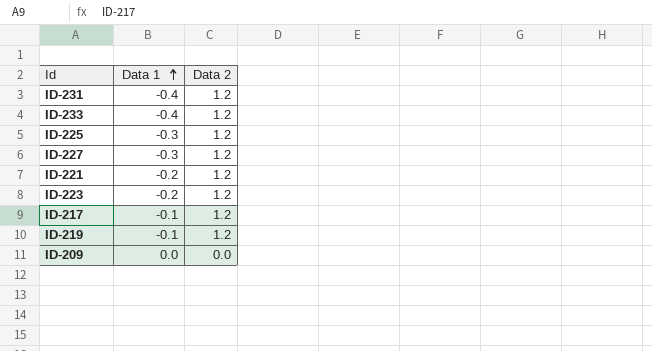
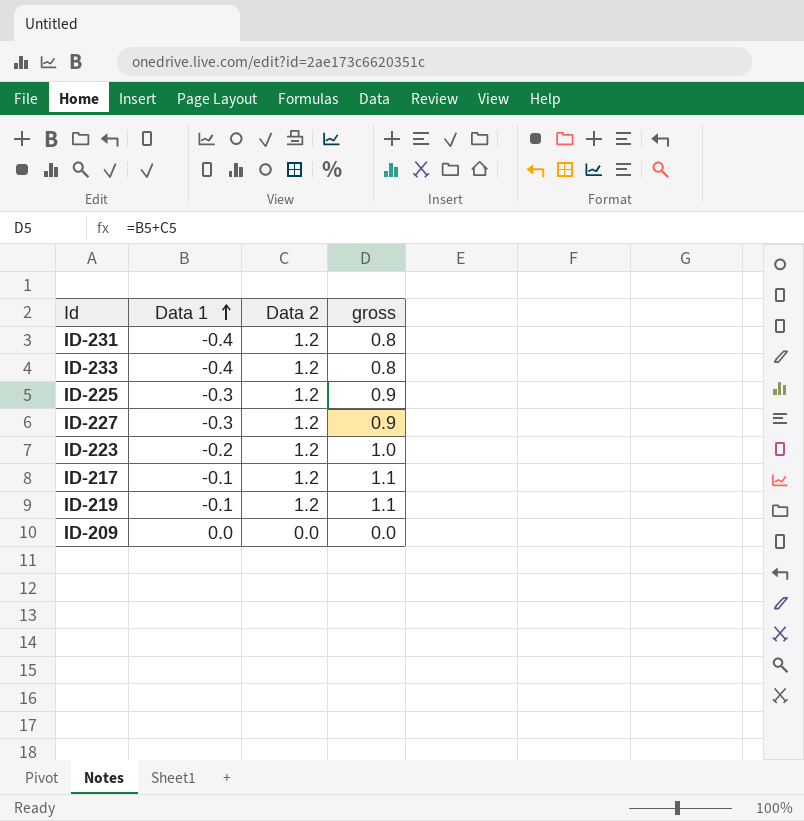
column gross | formula: none -> [Data 1] + [Data 2]
row ID-221: -0.2 | 1.2 -> none

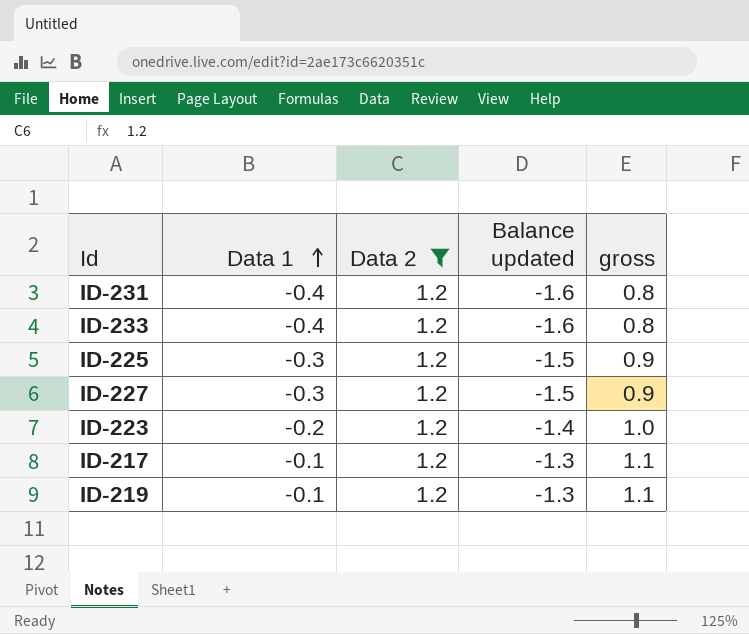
filter: none -> Data 2 = 1.2
column Balance updated | formula: none -> [Data 1] - [Data 2]

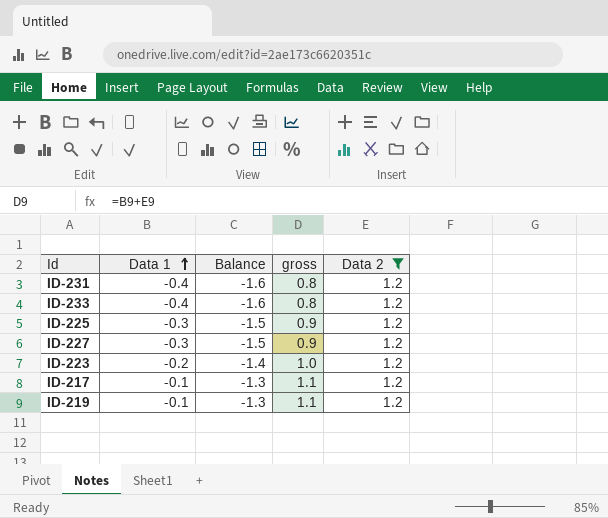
column name: Balance updated -> Balance
column Data 2 | position: 3 -> 5

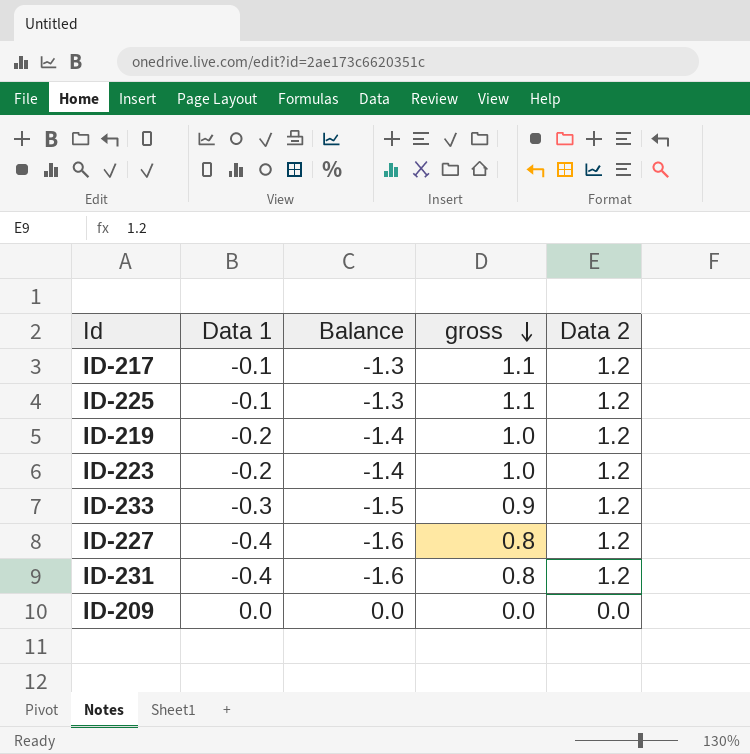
filter: Data 2 = 1.2 -> none
row order: Data 1 ascending -> gross descending
ID-225 | Data 1: -0.3 -> -0.1
ID-225 | Balance: -1.5 -> -1.3
ID-225 | gross: 0.9 -> 1.1
ID-219 | Data 1: -0.1 -> -0.2
ID-219 | Balance: -1.3 -> -1.4
ID-219 | gross: 1.1 -> 1.0
ID-233 | Data 1: -0.4 -> -0.3
ID-233 | Balance: -1.6 -> -1.5
ID-233 | gross: 0.8 -> 0.9
ID-227 | Data 1: -0.3 -> -0.4
ID-227 | Balance: -1.5 -> -1.6
ID-227 | gross: 0.9 -> 0.8

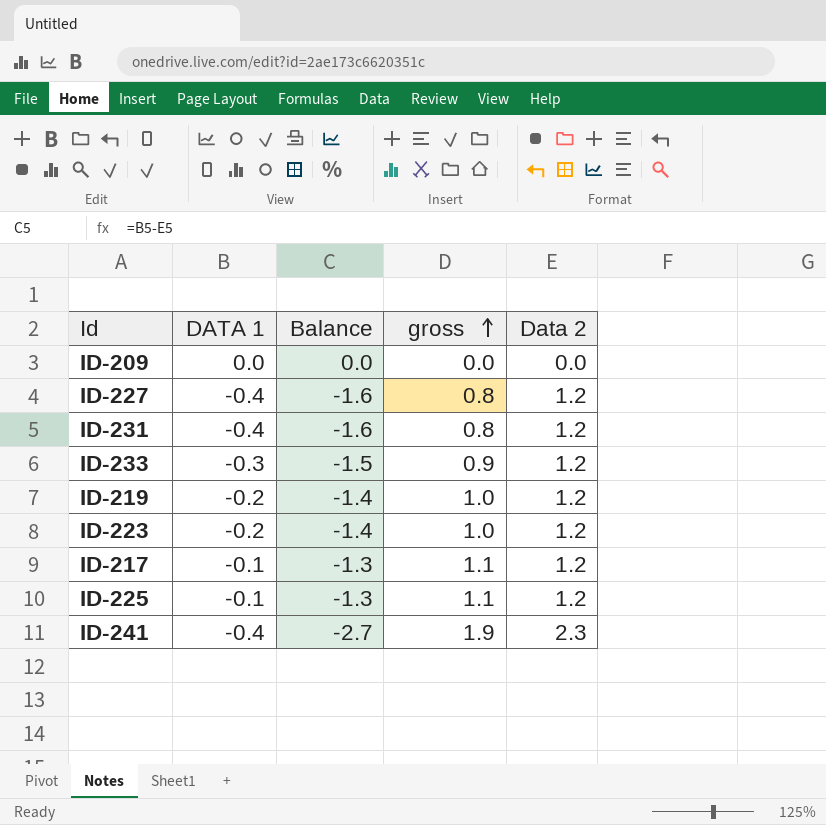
row order: gross descending -> gross ascending
column name: Data 1 -> DATA 1
row ID-241: none -> -0.4 | -2.7 | 1.9 | 2.3

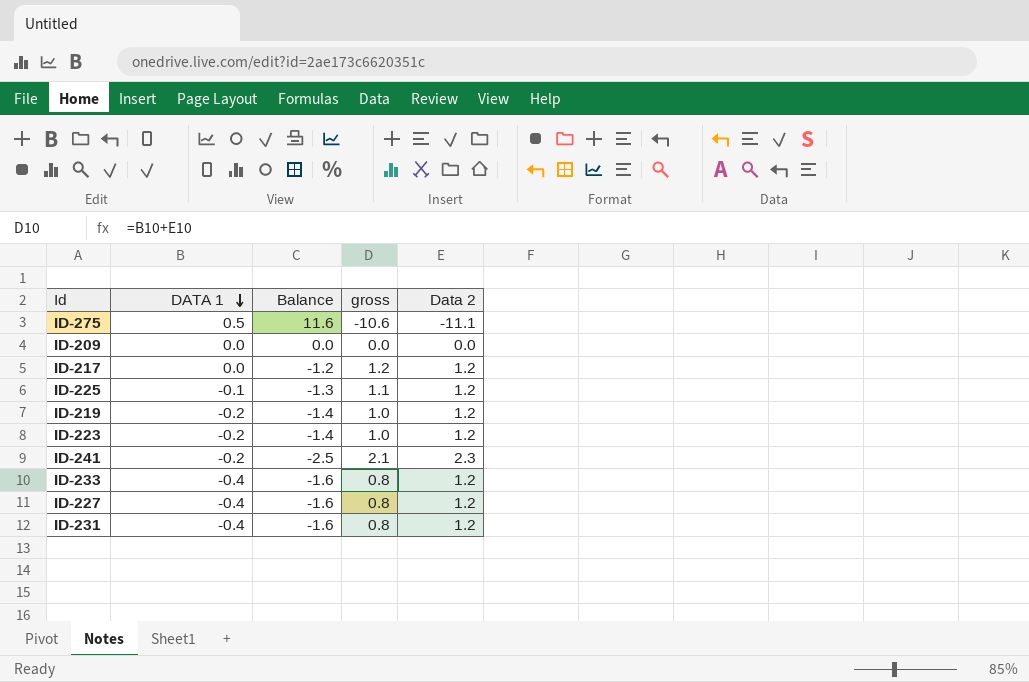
row order: gross ascending -> DATA 1 descending
row ID-275: none -> 0.5 | 11.6 | -10.6 | -11.1
ID-217 | DATA 1: -0.1 -> 0.0
ID-217 | Balance: -1.3 -> -1.2
ID-217 | gross: 1.1 -> 1.2
ID-241 | DATA 1: -0.4 -> -0.2
ID-241 | Balance: -2.7 -> -2.5
ID-241 | gross: 1.9 -> 2.1
ID-233 | DATA 1: -0.3 -> -0.4
ID-233 | Balance: -1.5 -> -1.6
ID-233 | gross: 0.9 -> 0.8

